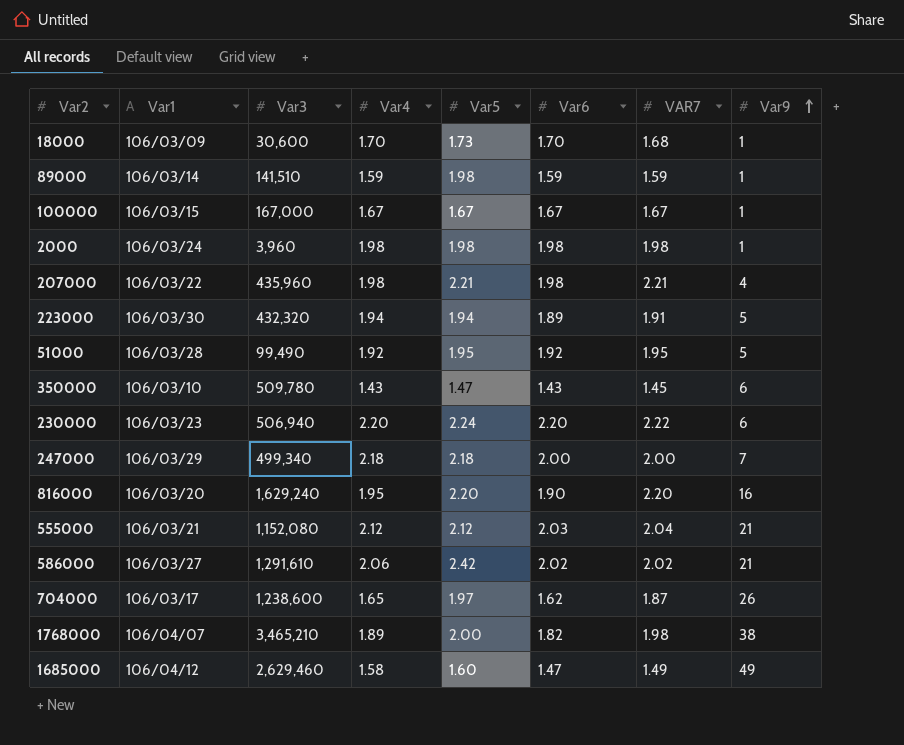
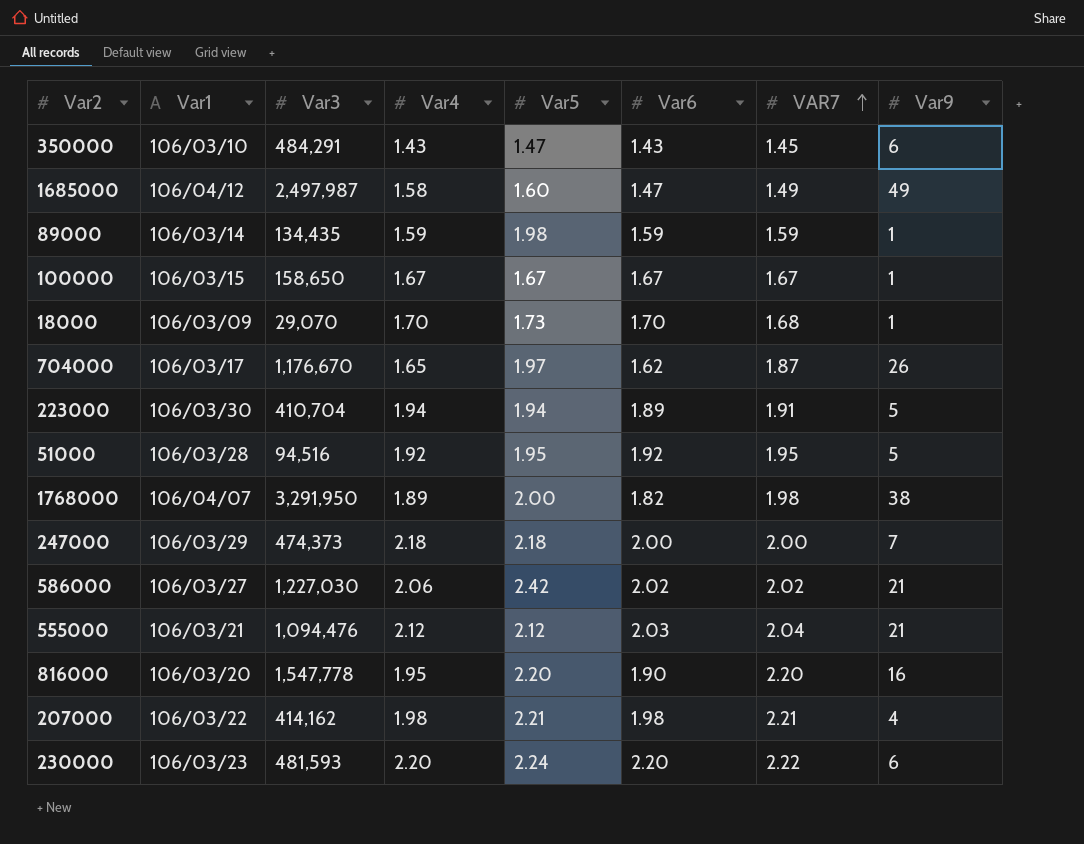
row order: Var9 ascending -> VAR7 ascending
row 2000: 106/03/24 | 3,960 | 1.98 | 1.98 | 1.98 | 1.98 | 1 -> none
350000 | Var3: 509,780 -> 484,291
1685000 | Var3: 2,629,460 -> 2,497,987
89000 | Var3: 141,510 -> 134,435
100000 | Var3: 167,000 -> 158,650
18000 | Var3: 30,600 -> 29,070
704000 | Var3: 1,238,600 -> 1,176,670
223000 | Var3: 432,320 -> 410,704
51000 | Var3: 99,490 -> 94,516
1768000 | Var3: 3,465,210 -> 3,291,950
247000 | Var3: 499,340 -> 474,373
586000 | Var3: 1,291,610 -> 1,227,030
555000 | Var3: 1,152,080 -> 1,094,476
816000 | Var3: 1,629,240 -> 1,547,778
207000 | Var3: 435,960 -> 414,162
230000 | Var3: 506,940 -> 481,593

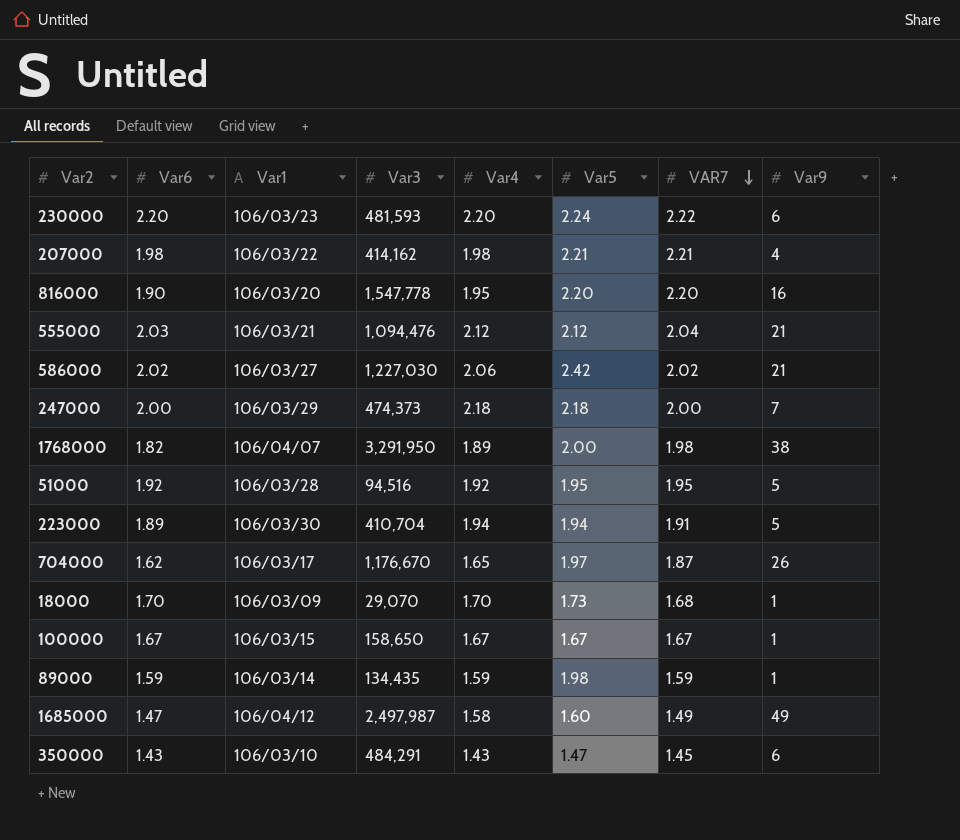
row order: VAR7 ascending -> VAR7 descending
column Var6 | position: 6 -> 2

